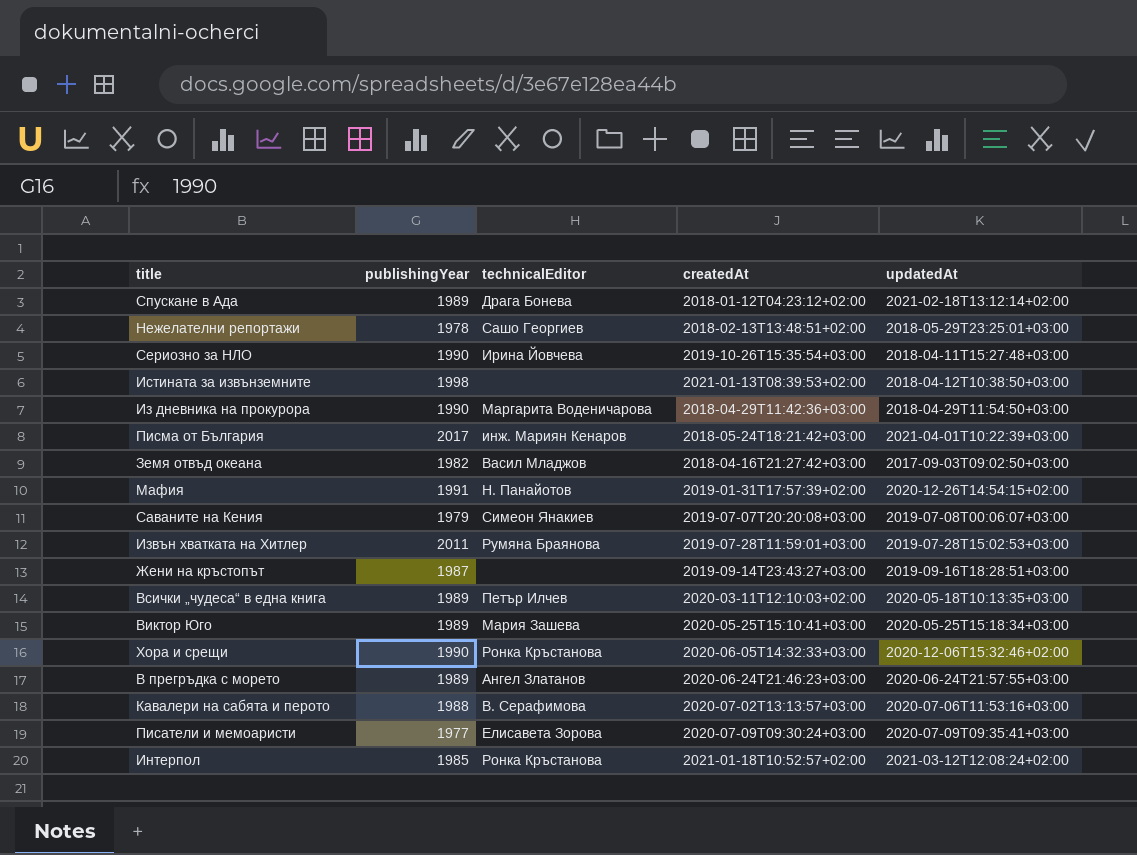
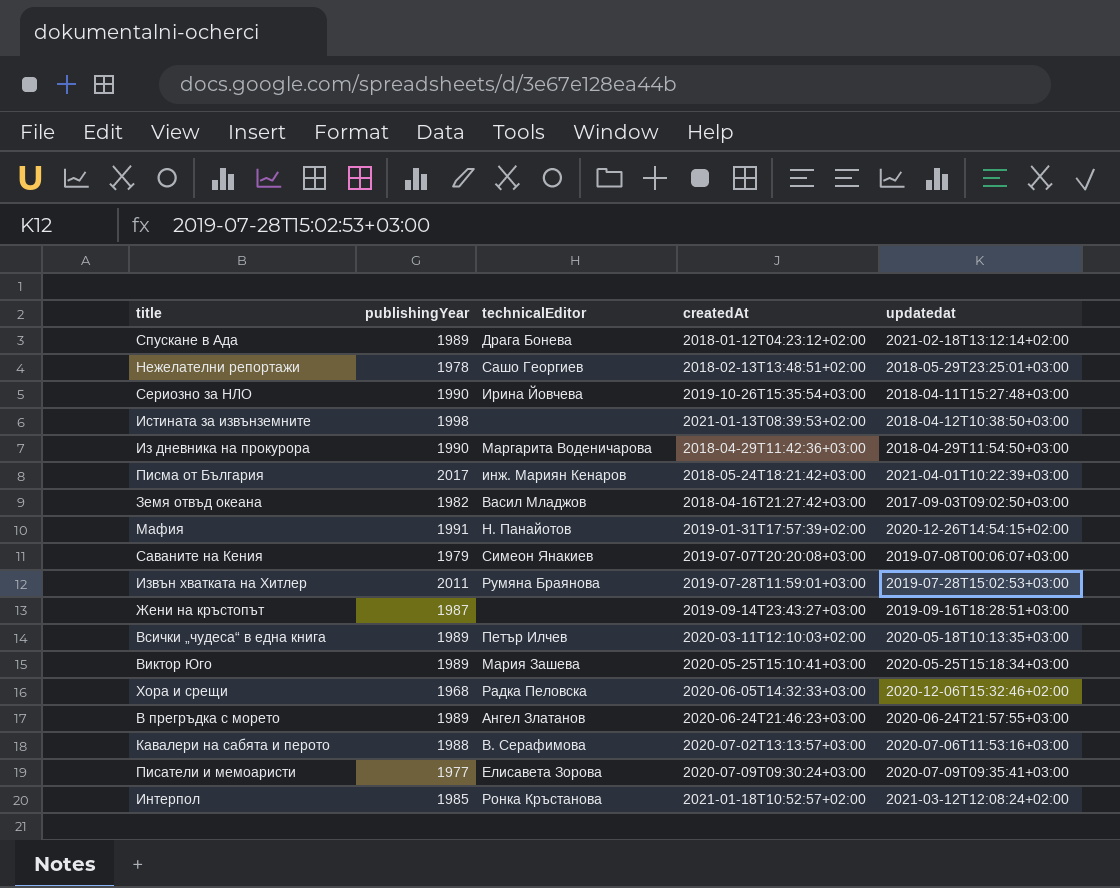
column name: updatedAt -> updatedat
Хора и срещи | publishingYear: 1990 -> 1968
Хора и срещи | technicalEditor: Ронка Кръстанова -> Радка Пеловска

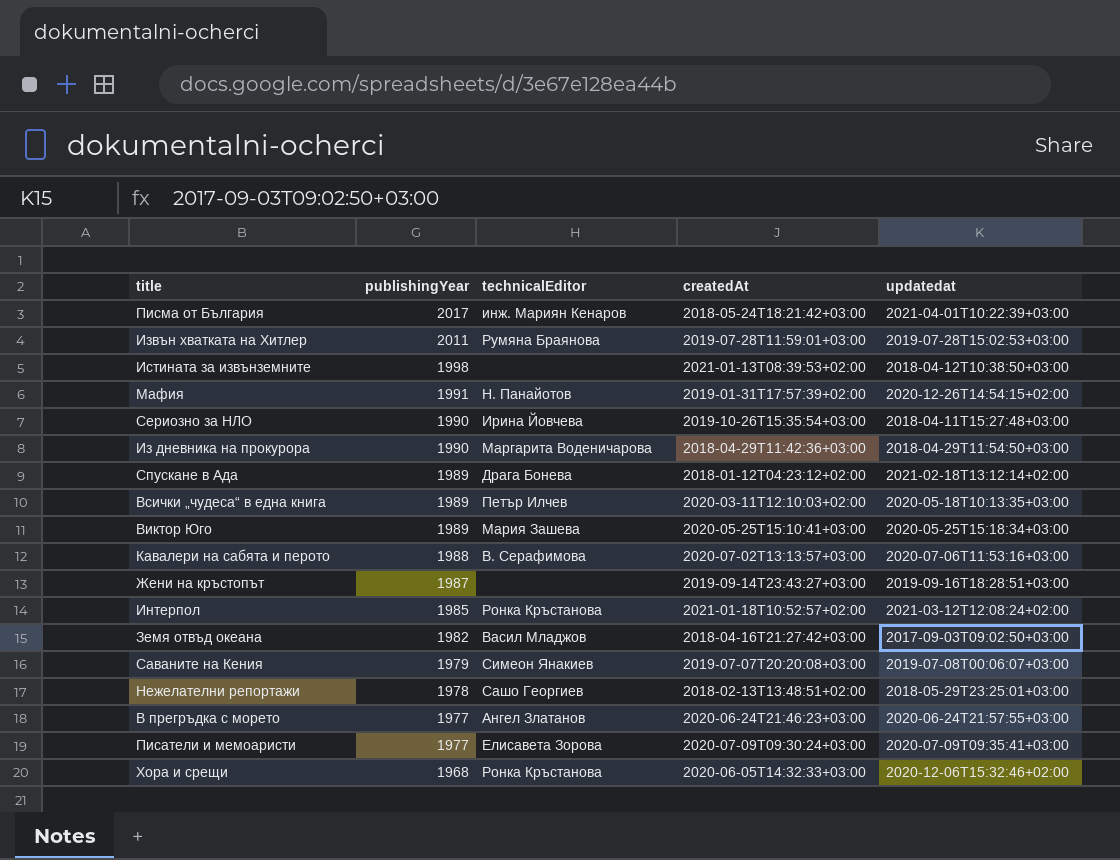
row order: none -> publishingYear descending
В прегръдка с морето | publishingYear: 1989 -> 1977
Хора и срещи | technicalEditor: Радка Пеловска -> Ронка Кръстанова

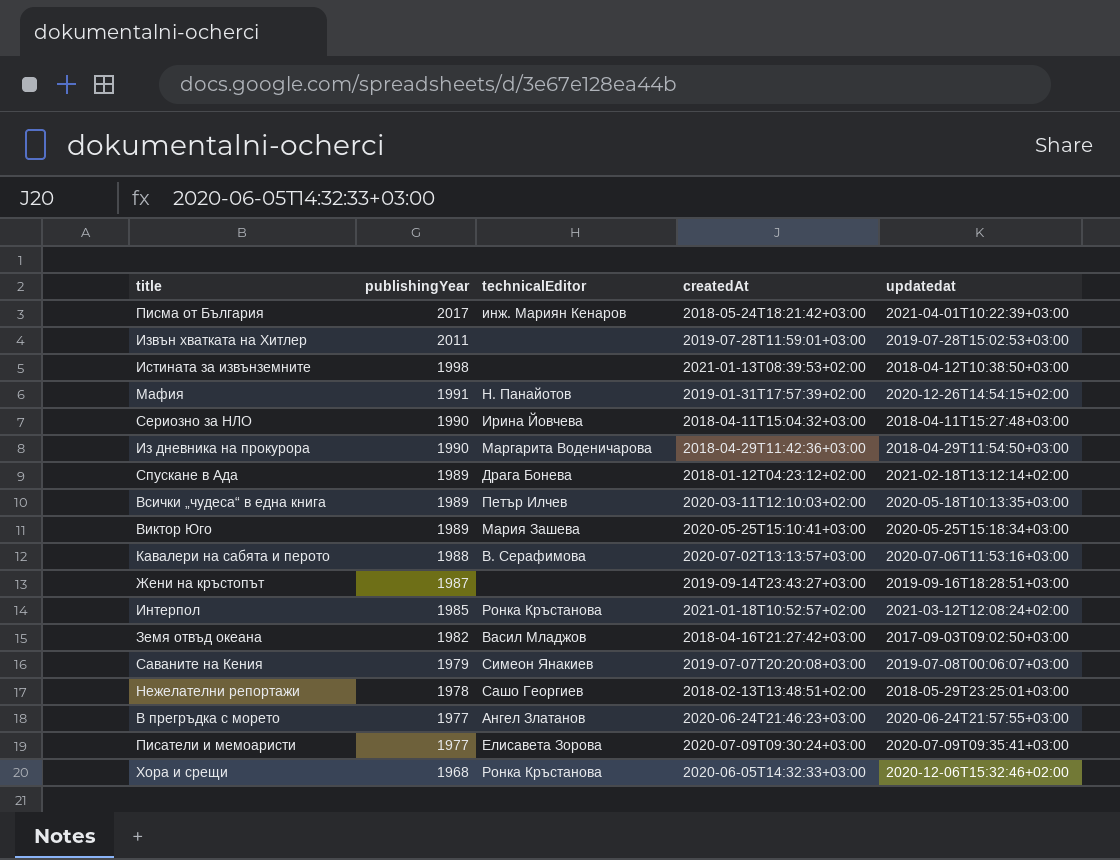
Извън хватката на Хитлер | technicalEditor: Румяна Браянова -> none
Сериозно за НЛО | createdAt: 2019-10-26T15:35:54+03:00 -> 2018-04-11T15:04:32+03:00

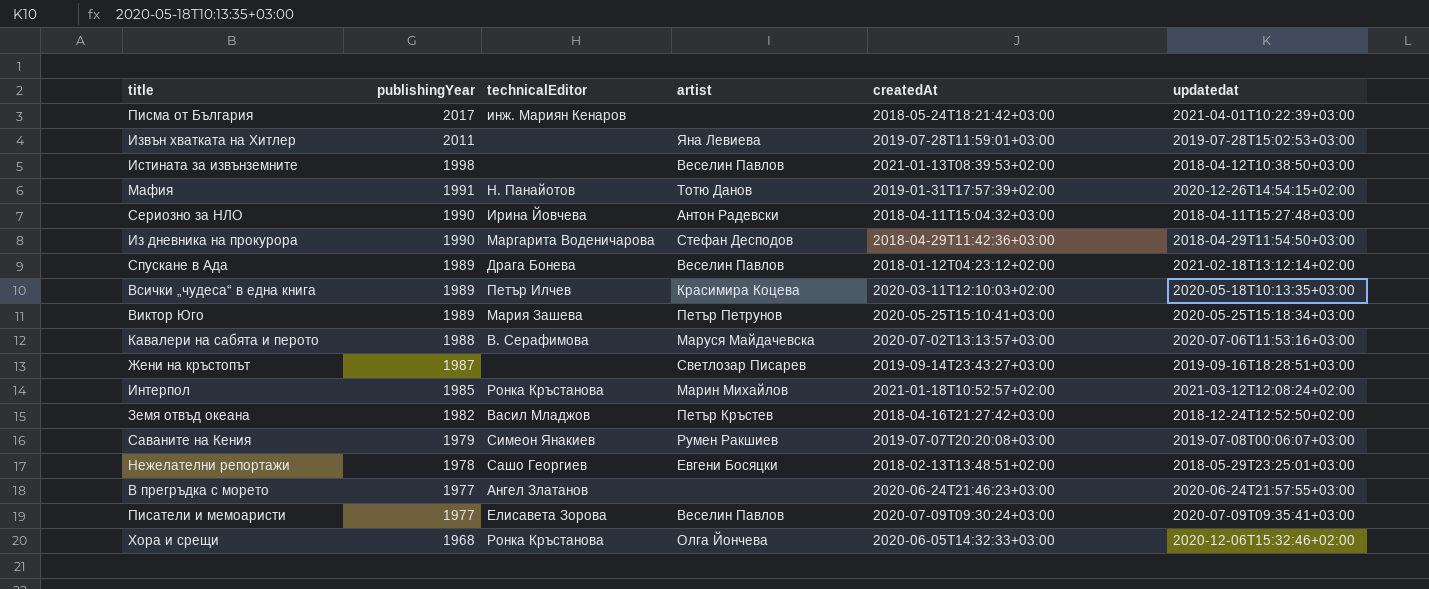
column artist | position: none -> 4
Земя отвъд океана | updatedat: 2017-09-03T09:02:50+03:00 -> 2018-12-24T12:52:50+02:00

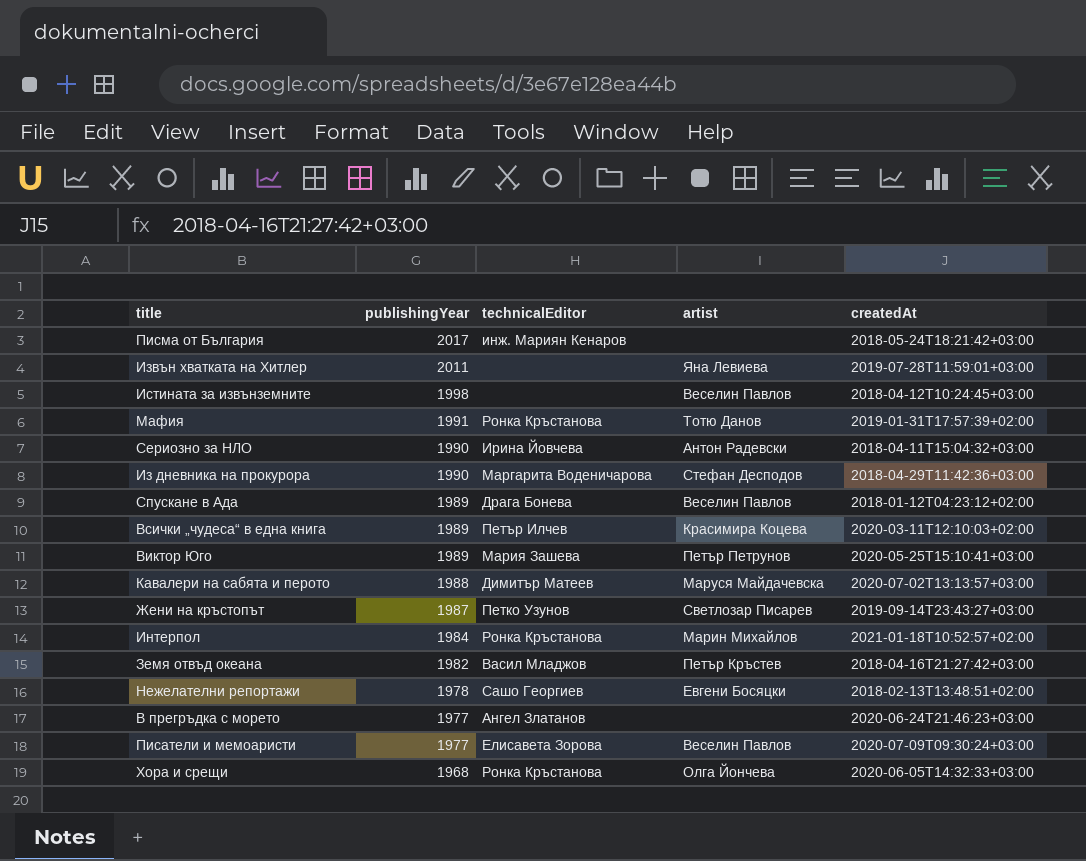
column updatedat | position: 6 -> none
row Саваните на Кения: 1979 | Симеон Янакиев | Румен Ракшиев | 2019-07-07T20:20:08+03:00 | 2019-07-08T00:06:07+03:00 -> none
Истината за извънземните | createdAt: 2021-01-13T08:39:53+02:00 -> 2018-04-12T10:24:45+03:00
Мафия | technicalEditor: Н. Панайотов -> Ронка Кръстанова
Кавалери на сабята и перото | technicalEditor: В. Серафимова -> Димитър Матеев
Жени на кръстопът | technicalEditor: none -> Петко Узунов
Интерпол | publishingYear: 1985 -> 1984

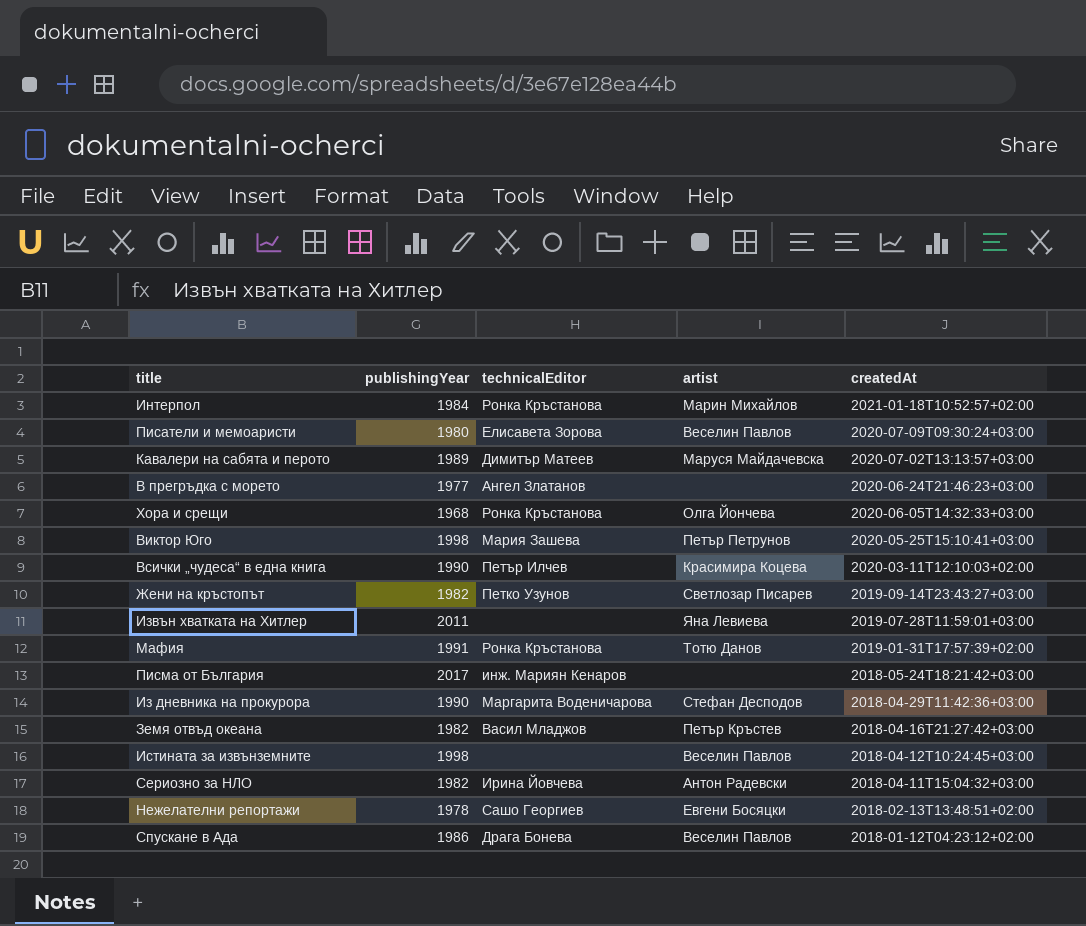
row order: publishingYear descending -> createdAt descending
Писатели и мемоаристи | publishingYear: 1977 -> 1980
Кавалери на сабята и перото | publishingYear: 1988 -> 1989
Виктор Юго | publishingYear: 1989 -> 1998
Всички „чудеса“ в една книга | publishingYear: 1989 -> 1990
Жени на кръстопът | publishingYear: 1987 -> 1982
Сериозно за НЛО | publishingYear: 1990 -> 1982
Спускане в Ада | publishingYear: 1989 -> 1986

